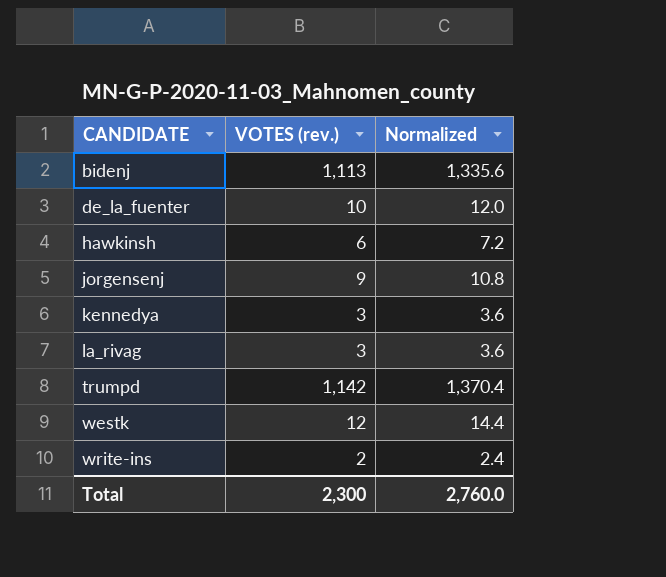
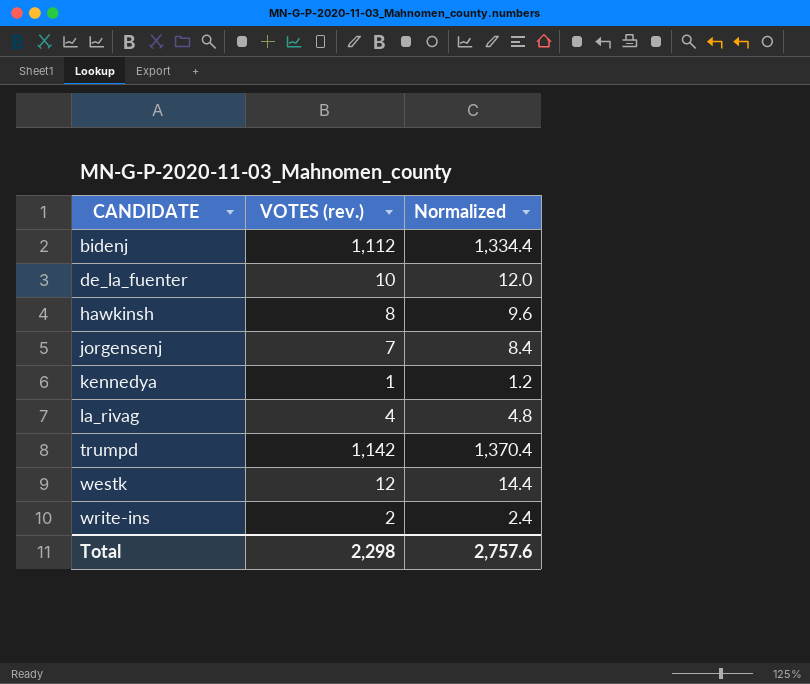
bidenj | VOTES (rev.): 1,113 -> 1,112
bidenj | Normalized: 1,335.6 -> 1,334.4
hawkinsh | VOTES (rev.): 6 -> 8
hawkinsh | Normalized: 7.2 -> 9.6
jorgensenj | VOTES (rev.): 9 -> 7
jorgensenj | Normalized: 10.8 -> 8.4
kennedya | VOTES (rev.): 3 -> 1
kennedya | Normalized: 3.6 -> 1.2
la_rivag | VOTES (rev.): 3 -> 4
la_rivag | Normalized: 3.6 -> 4.8
Total | VOTES (rev.): 2,300 -> 2,298
Total | Normalized: 2,760.0 -> 2,757.6

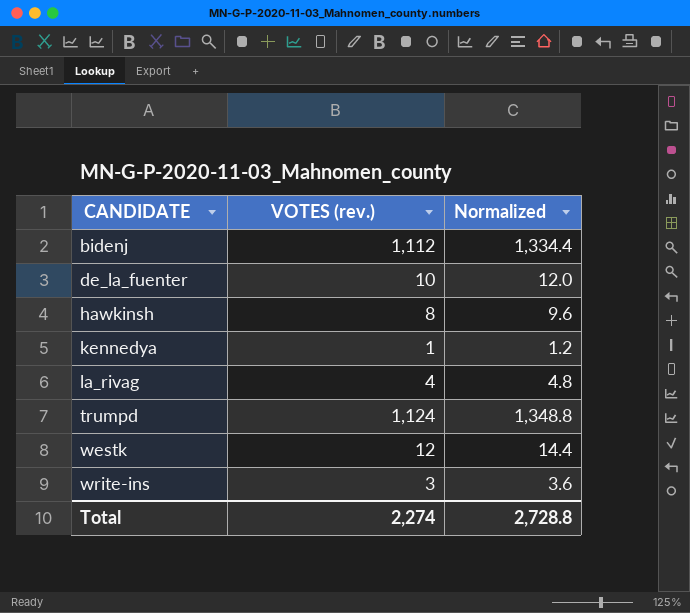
row jorgensenj: 7 | 8.4 -> none
trumpd | VOTES (rev.): 1,142 -> 1,124
trumpd | Normalized: 1,370.4 -> 1,348.8
write-ins | VOTES (rev.): 2 -> 3
write-ins | Normalized: 2.4 -> 3.6
Total | VOTES (rev.): 2,298 -> 2,274
Total | Normalized: 2,757.6 -> 2,728.8

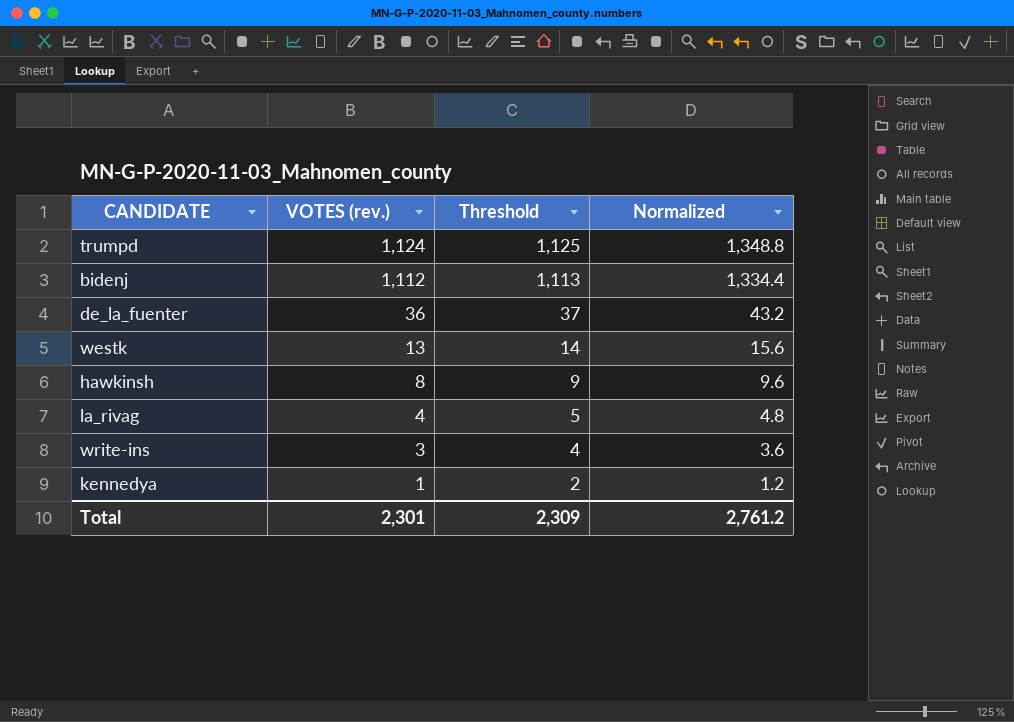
row order: CANDIDATE ascending -> VOTES (rev.) descending
column Threshold | formula: none -> [VOTES (rev.)] + 1
de_la_fuenter | VOTES (rev.): 10 -> 36
de_la_fuenter | Normalized: 12.0 -> 43.2
westk | VOTES (rev.): 12 -> 13
westk | Normalized: 14.4 -> 15.6
Total | VOTES (rev.): 2,274 -> 2,301
Total | Normalized: 2,728.8 -> 2,761.2

